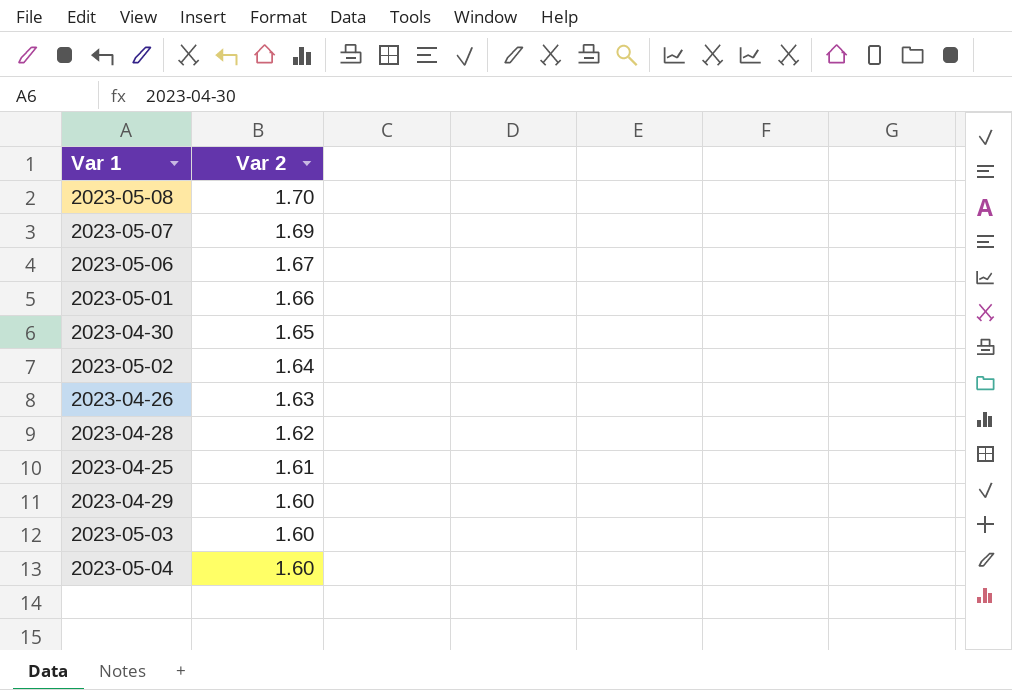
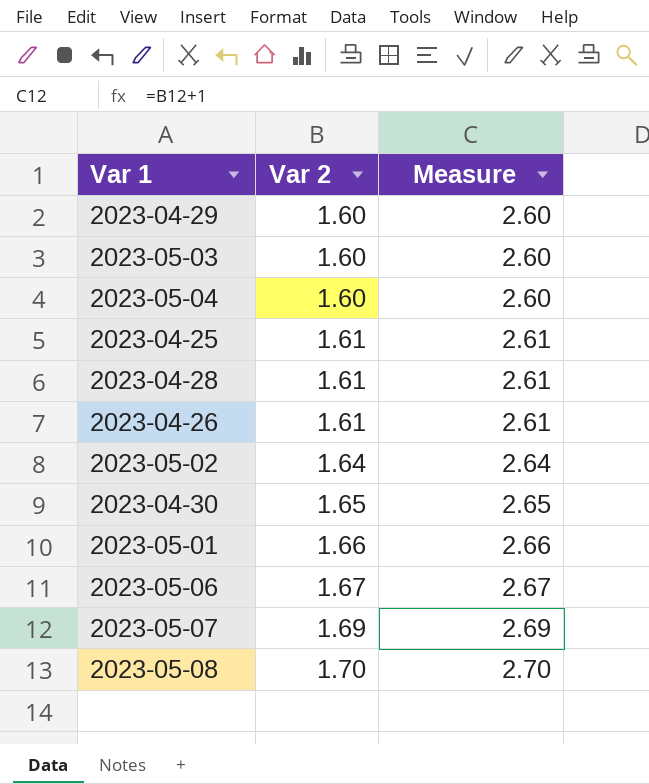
row order: Var 2 descending -> Var 2 ascending
column Measure | formula: none -> [Var 2] + 1
2023-04-28 | Var 2: 1.62 -> 1.61
2023-04-26 | Var 2: 1.63 -> 1.61

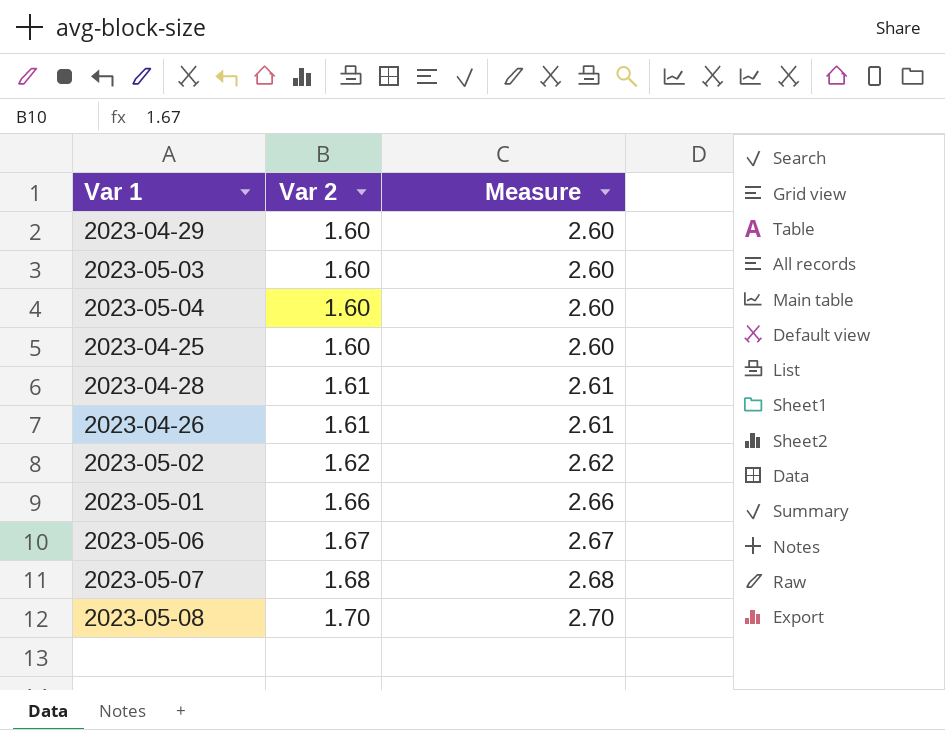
row 2023-04-30: 1.65 | 2.65 -> none
2023-04-25 | Var 2: 1.61 -> 1.60
2023-04-25 | Measure: 2.61 -> 2.60
2023-05-02 | Var 2: 1.64 -> 1.62
2023-05-02 | Measure: 2.64 -> 2.62
2023-05-07 | Var 2: 1.69 -> 1.68
2023-05-07 | Measure: 2.69 -> 2.68

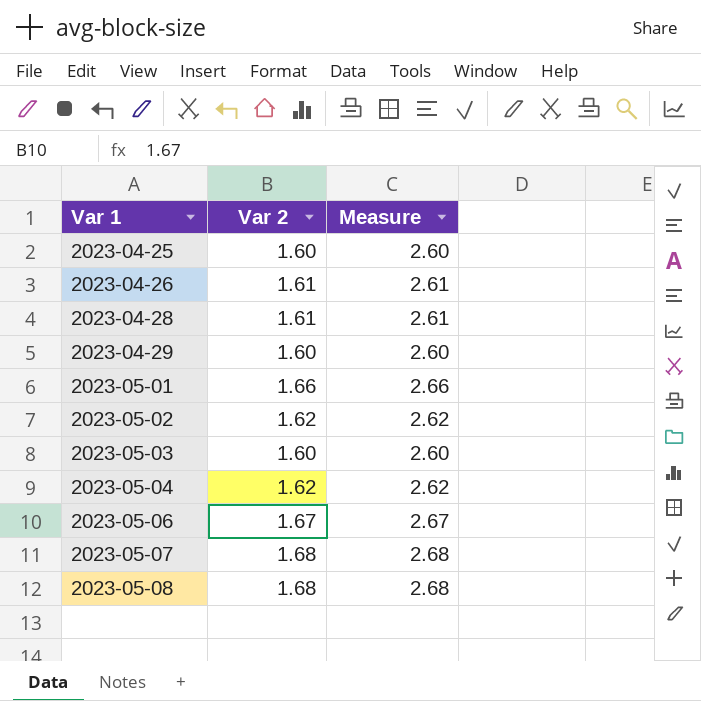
row order: Var 2 ascending -> Var 1 ascending
2023-05-04 | Var 2: 1.60 -> 1.62
2023-05-04 | Measure: 2.60 -> 2.62
2023-05-08 | Var 2: 1.70 -> 1.68
2023-05-08 | Measure: 2.70 -> 2.68

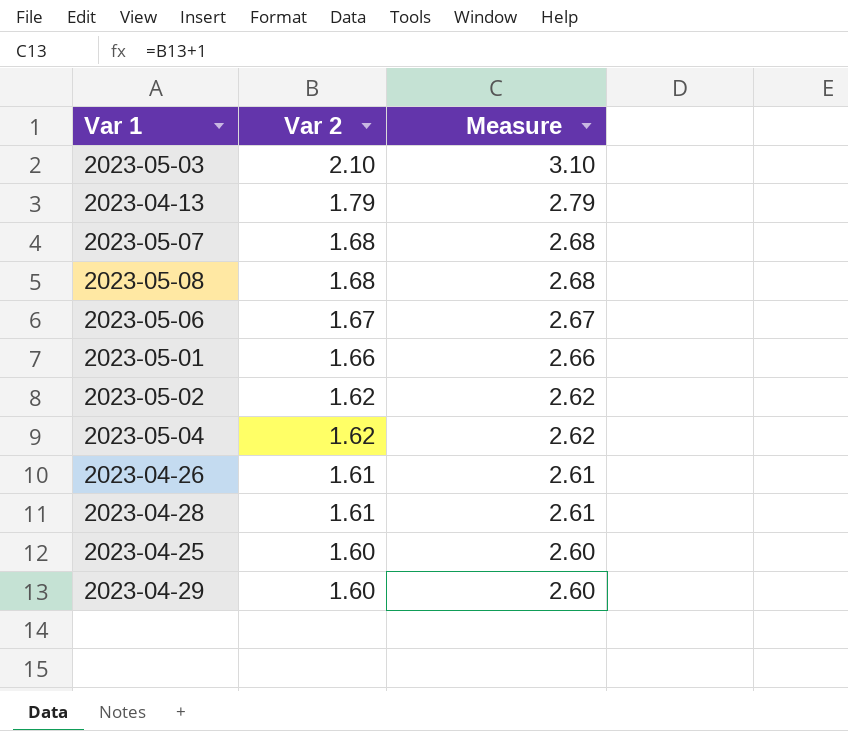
row order: Var 1 ascending -> Var 2 descending
2023-05-03 | Var 2: 1.60 -> 2.10
2023-05-03 | Measure: 2.60 -> 3.10
row 2023-04-13: none -> 1.79 | 2.79

